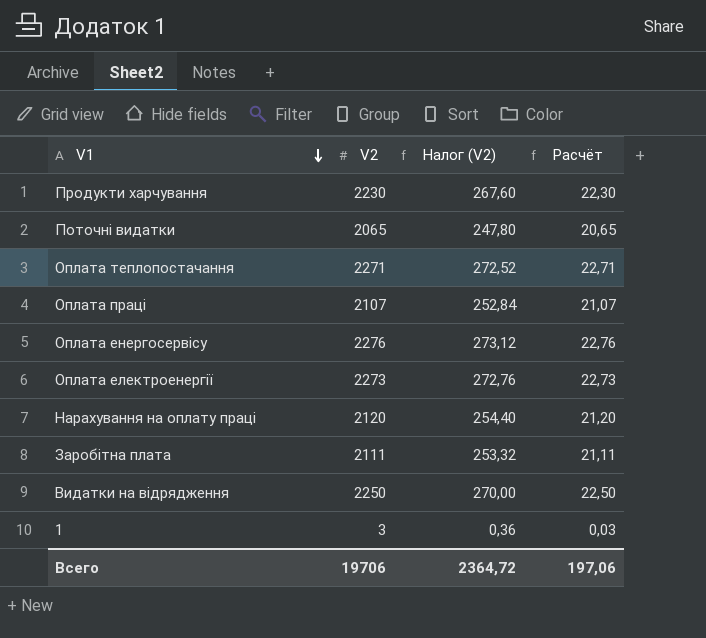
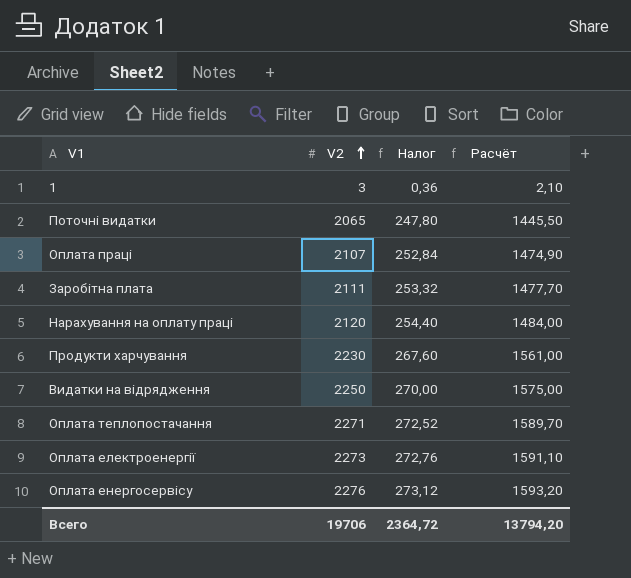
row order: V1 descending -> V2 ascending
column name: Налог (V2) -> Налог
column Расчёт | formula: [V2] * 0,01 -> [V2] * 0,7
Всего | Расчёт: 197,06 -> 13794,20

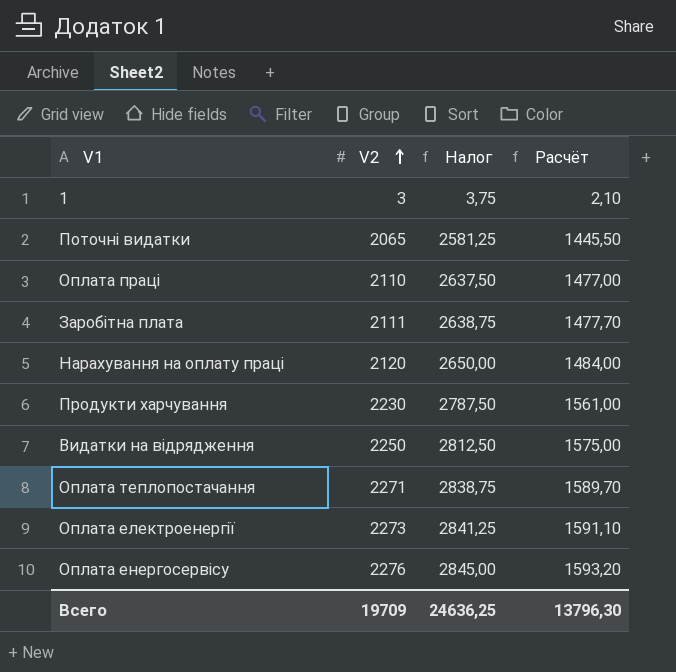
column Налог | formula: [V2] * 0,12 -> [V2] * 1,25
Оплата праці | V2: 2107 -> 2110
Оплата праці | Расчёт: 1474,90 -> 1477,00
Всего | V2: 19706 -> 19709
Всего | Налог: 2364,72 -> 24636,25
Всего | Расчёт: 13794,20 -> 13796,30

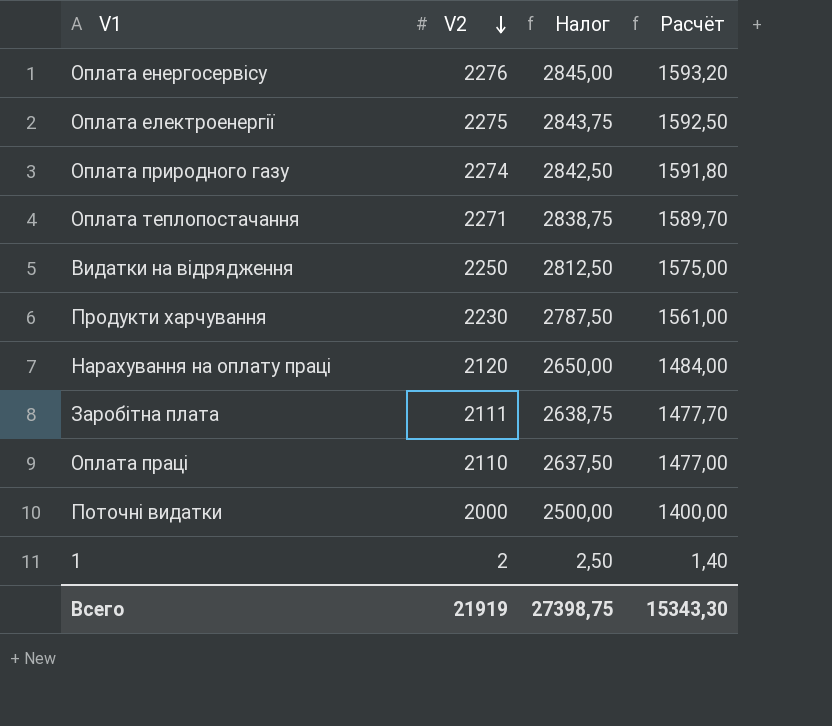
row order: V2 ascending -> V2 descending
Оплата електроенергії | V2: 2273 -> 2275
Оплата електроенергії | Налог: 2841,25 -> 2843,75
Оплата електроенергії | Расчёт: 1591,10 -> 1592,50
row Оплата природного газу: none -> 2274 | 2842,50 | 1591,80
Поточні видатки | V2: 2065 -> 2000
Поточні видатки | Налог: 2581,25 -> 2500,00
Поточні видатки | Расчёт: 1445,50 -> 1400,00
1 | V2: 3 -> 2
1 | Налог: 3,75 -> 2,50
1 | Расчёт: 2,10 -> 1,40
Всего | V2: 19709 -> 21919
Всего | Налог: 24636,25 -> 27398,75
Всего | Расчёт: 13796,30 -> 15343,30

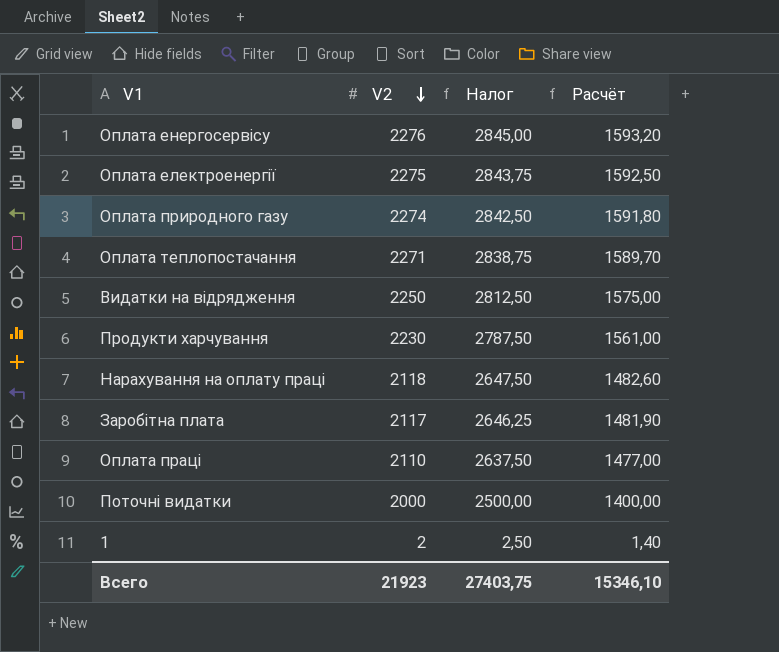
Нарахування на оплату праці | V2: 2120 -> 2118
Нарахування на оплату праці | Налог: 2650,00 -> 2647,50
Нарахування на оплату праці | Расчёт: 1484,00 -> 1482,60
Заробітна плата | V2: 2111 -> 2117
Заробітна плата | Налог: 2638,75 -> 2646,25
Заробітна плата | Расчёт: 1477,70 -> 1481,90
Всего | V2: 21919 -> 21923
Всего | Налог: 27398,75 -> 27403,75
Всего | Расчёт: 15343,30 -> 15346,10

